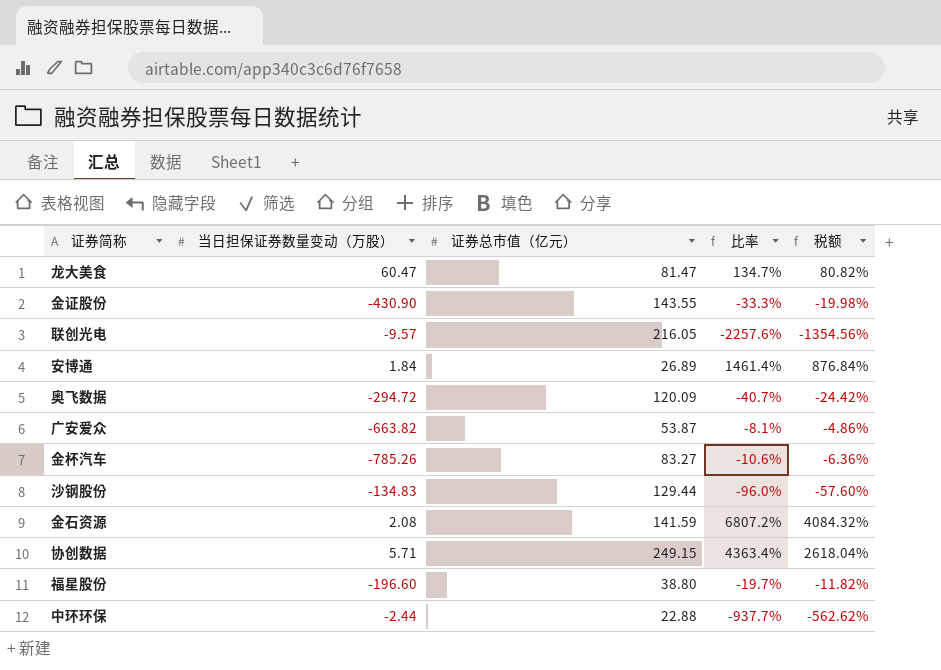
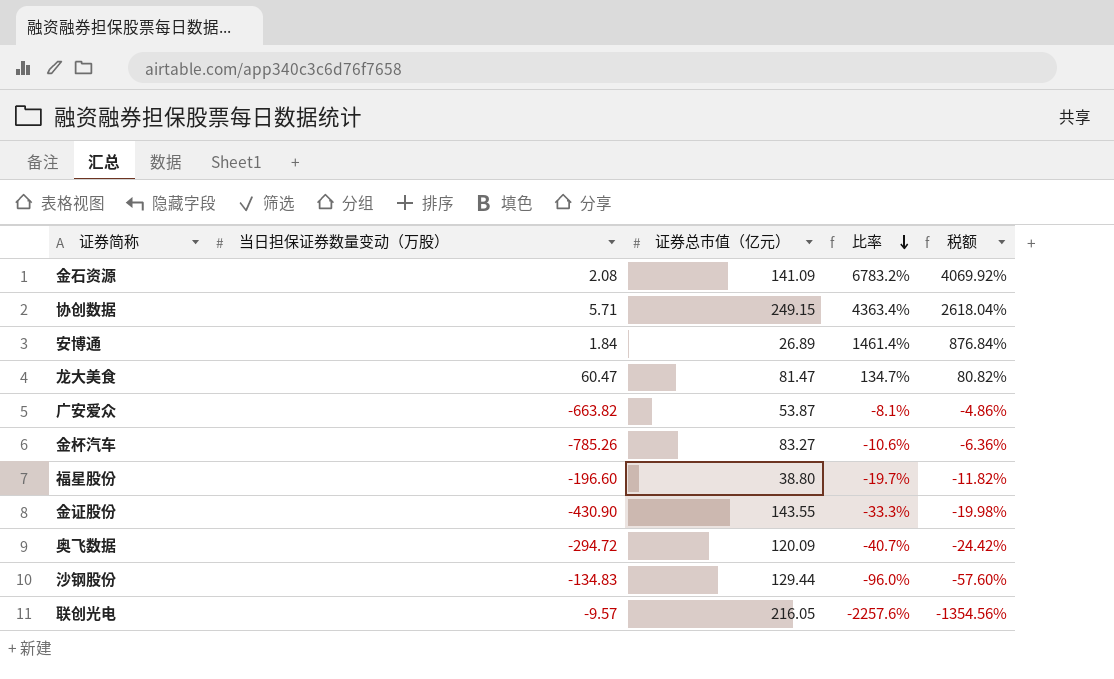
row order: none -> 比率 descending
row 中环环保: -2.44 | 22.88 | -937.7% | -562.62% -> none
金石资源 | 证券总市值（亿元）: 141.59 -> 141.09
金石资源 | 比率: 6807.2% -> 6783.2%
金石资源 | 税额: 4084.32% -> 4069.92%

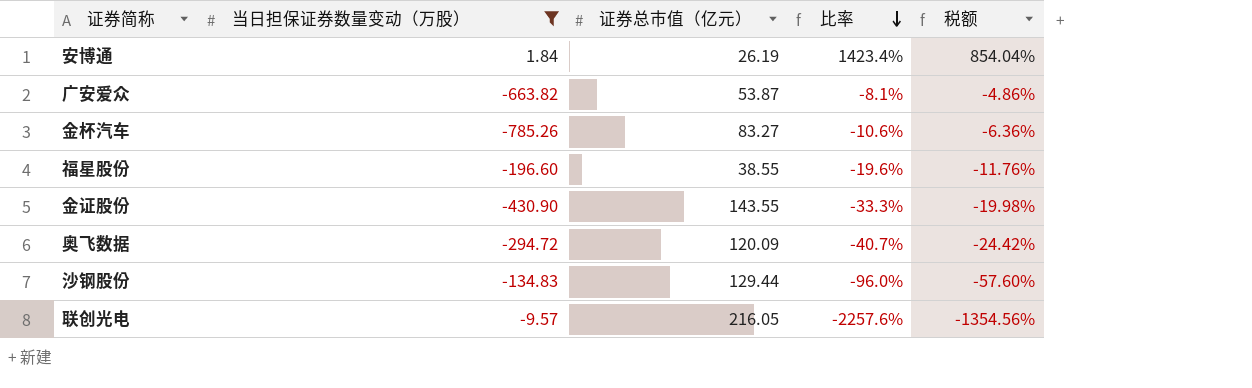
filter: none -> 当日担保证券数量变动（万股） <= 1.84
安博通 | 证券总市值（亿元）: 26.89 -> 26.19
安博通 | 比率: 1461.4% -> 1423.4%
安博通 | 税额: 876.84% -> 854.04%
福星股份 | 证券总市值（亿元）: 38.80 -> 38.55
福星股份 | 比率: -19.7% -> -19.6%
福星股份 | 税额: -11.82% -> -11.76%

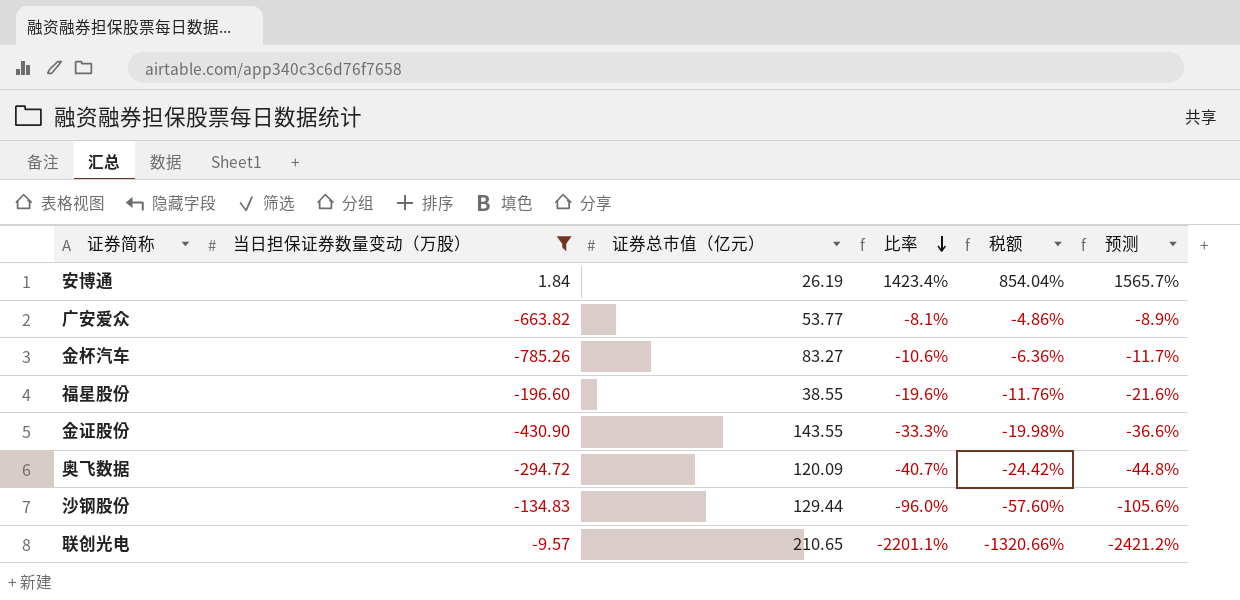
column 预测 | formula: none -> [比率] * 1.1
广安爱众 | 证券总市值（亿元）: 53.87 -> 53.77
联创光电 | 证券总市值（亿元）: 216.05 -> 210.65
联创光电 | 比率: -2257.6% -> -2201.1%
联创光电 | 税额: -1354.56% -> -1320.66%

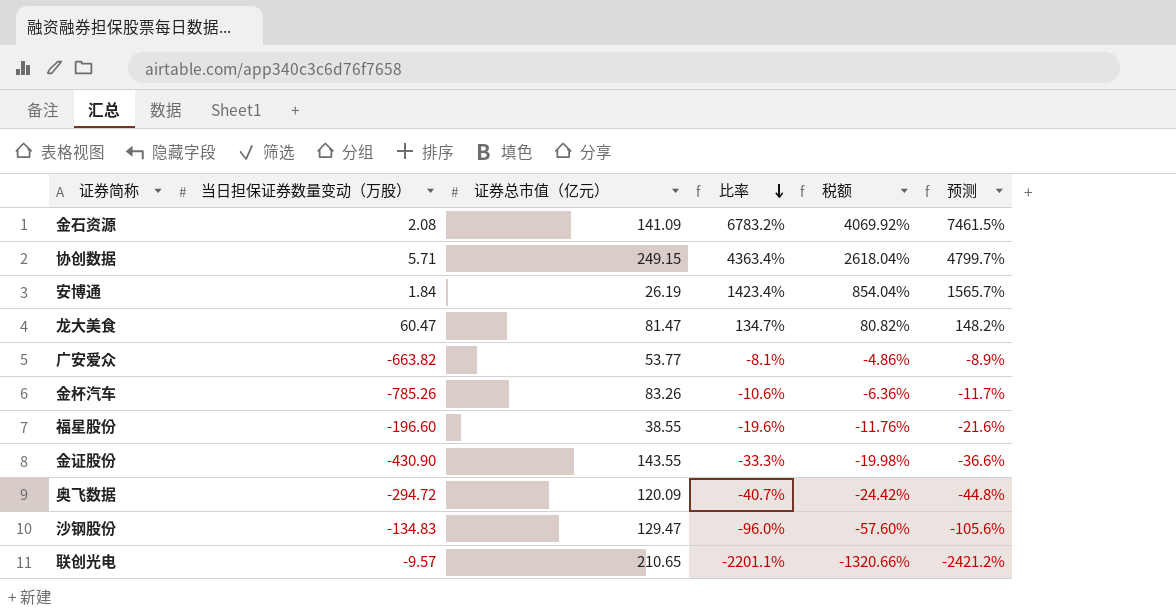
filter: 当日担保证券数量变动（万股） <= 1.84 -> none
金杯汽车 | 证券总市值（亿元）: 83.27 -> 83.26
沙钢股份 | 证券总市值（亿元）: 129.44 -> 129.47

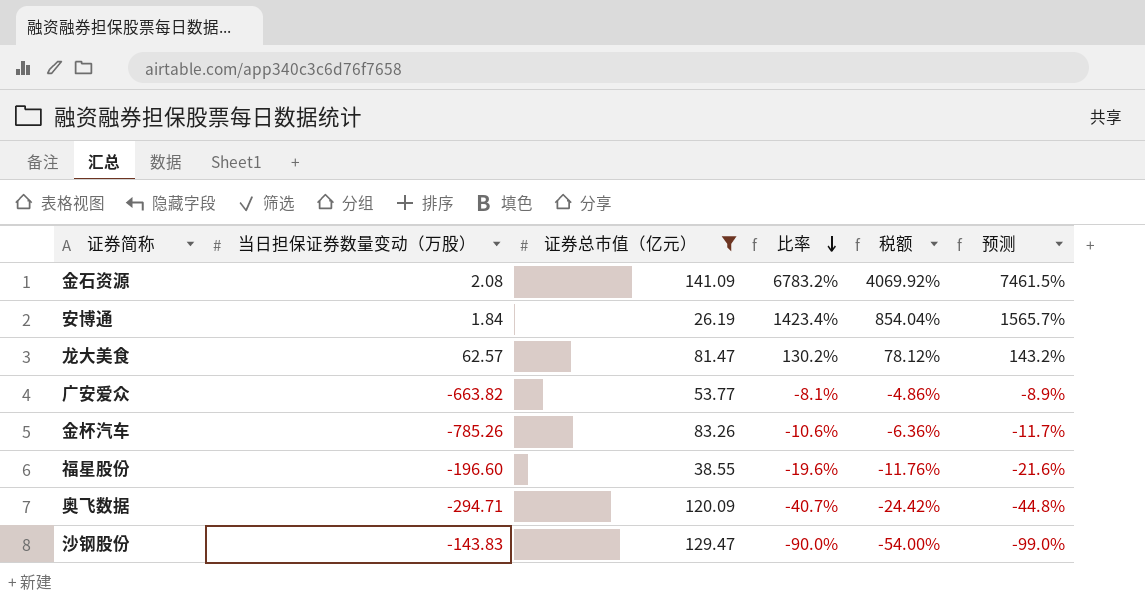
filter: none -> 证券总市值（亿元） <= 141.09
龙大美食 | 当日担保证券数量变动（万股）: 60.47 -> 62.57
龙大美食 | 比率: 134.7% -> 130.2%
龙大美食 | 税额: 80.82% -> 78.12%
龙大美食 | 预测: 148.2% -> 143.2%
奥飞数据 | 当日担保证券数量变动（万股）: -294.72 -> -294.71
沙钢股份 | 当日担保证券数量变动（万股）: -134.83 -> -143.83
沙钢股份 | 比率: -96.0% -> -90.0%
沙钢股份 | 税额: -57.60% -> -54.00%
沙钢股份 | 预测: -105.6% -> -99.0%

